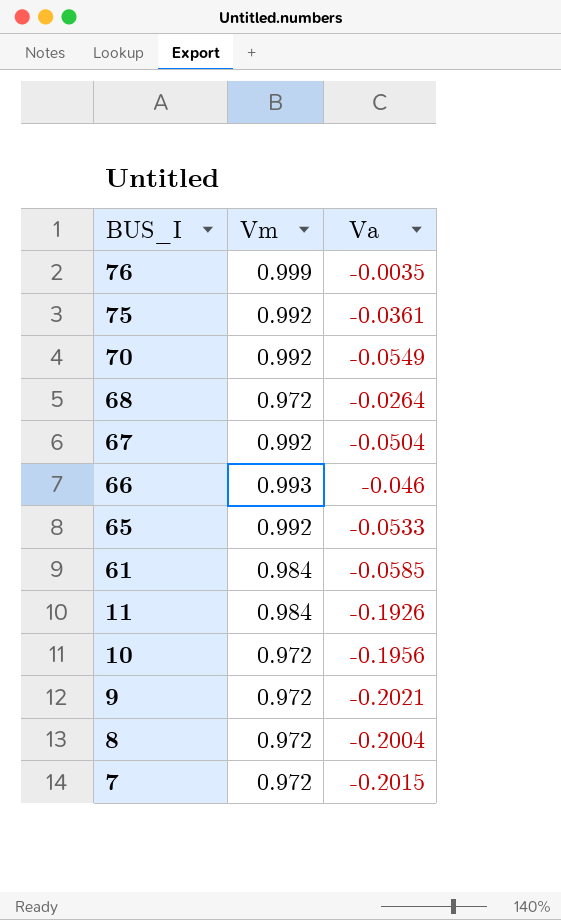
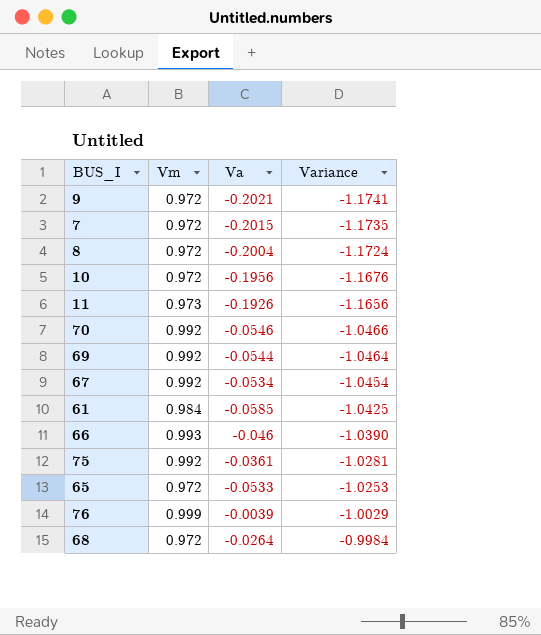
row order: BUS_I descending -> Variance ascending
column Variance | formula: none -> [Va] - [Vm]
11 | Vm: 0.984 -> 0.973
70 | Va: -0.0549 -> -0.0546
row 69: none -> 0.992 | -0.0544 | -1.0464
67 | Va: -0.0504 -> -0.0534
65 | Vm: 0.992 -> 0.972
76 | Va: -0.0035 -> -0.0039

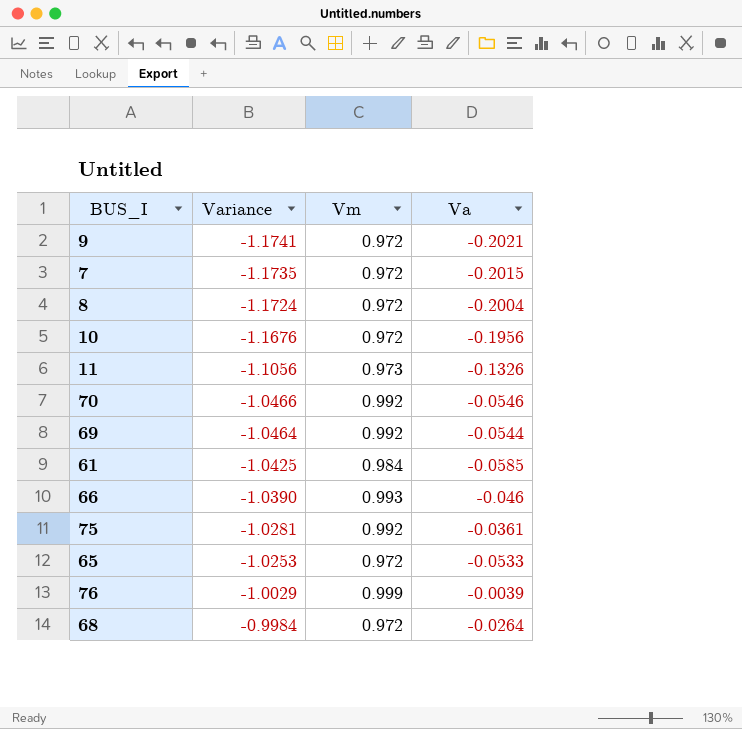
column Variance | position: 4 -> 2
row 67: 0.992 | -0.0534 | -1.0454 -> none
11 | Variance: -1.1656 -> -1.1056
11 | Va: -0.1926 -> -0.1326

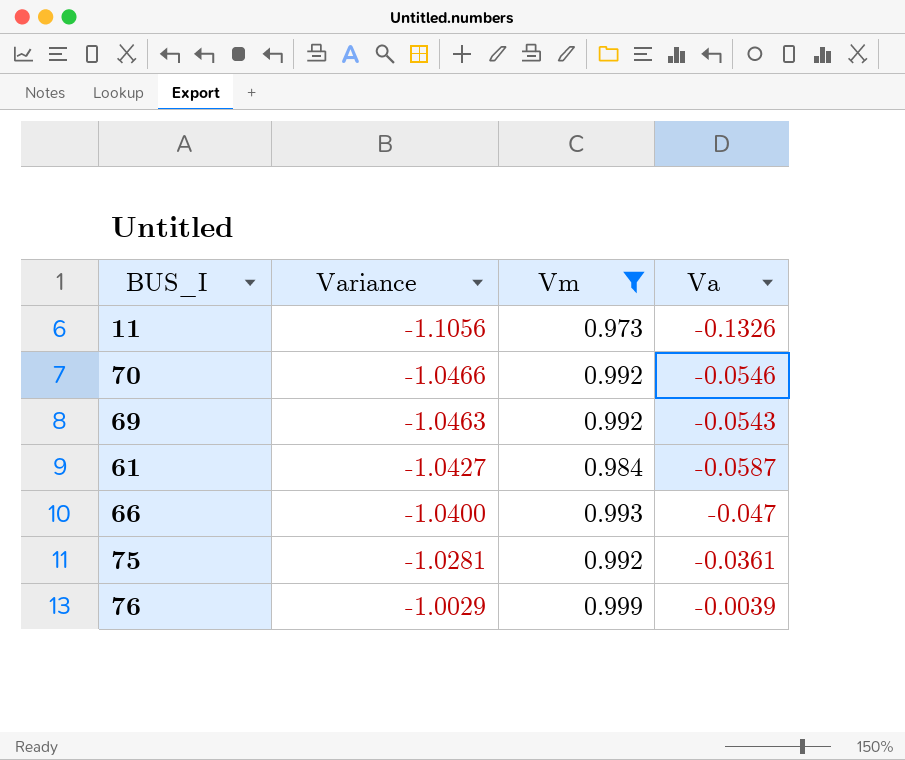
filter: none -> Vm != 0.972
69 | Variance: -1.0464 -> -1.0463
69 | Va: -0.0544 -> -0.0543
61 | Variance: -1.0425 -> -1.0427
61 | Va: -0.0585 -> -0.0587
66 | Variance: -1.0390 -> -1.0400
66 | Va: -0.046 -> -0.047

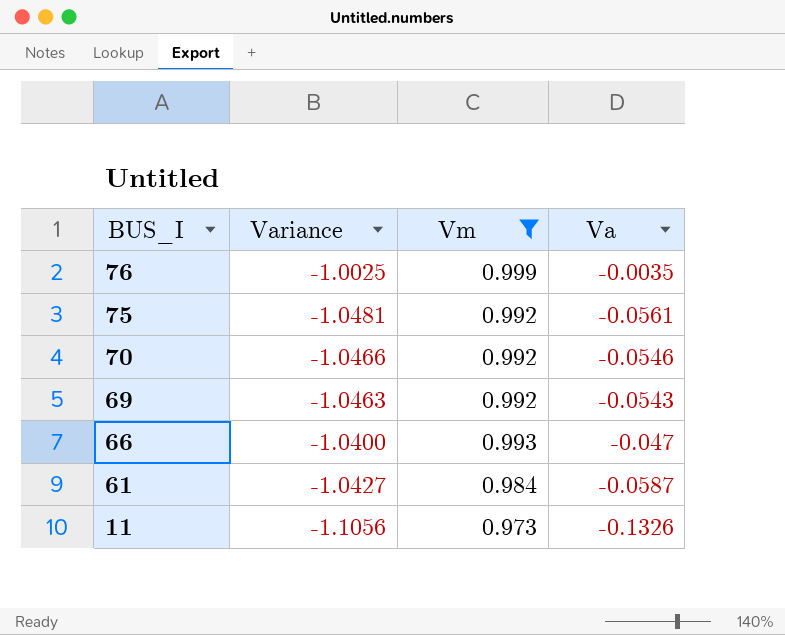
row order: Variance ascending -> BUS_I descending
76 | Variance: -1.0029 -> -1.0025
76 | Va: -0.0039 -> -0.0035
75 | Variance: -1.0281 -> -1.0481
75 | Va: -0.0361 -> -0.0561

